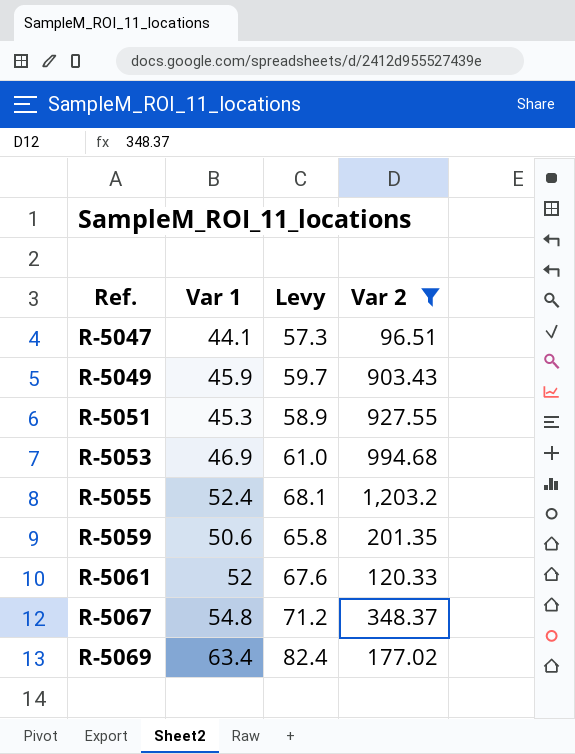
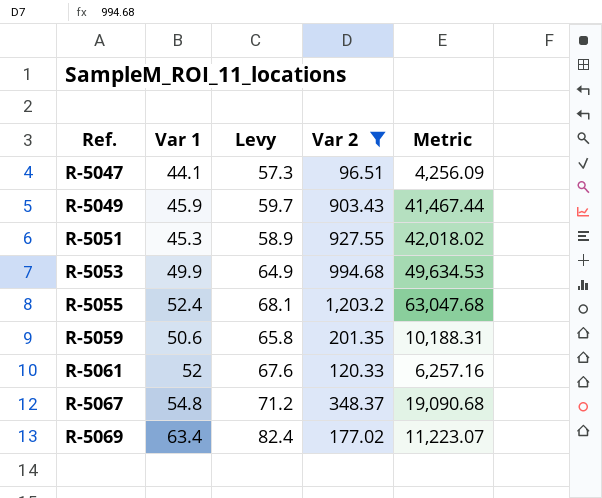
column Metric | formula: none -> [Var 1] * [Var 2]
R-5053 | Var 1: 46.9 -> 49.9
R-5053 | Levy: 61.0 -> 64.9

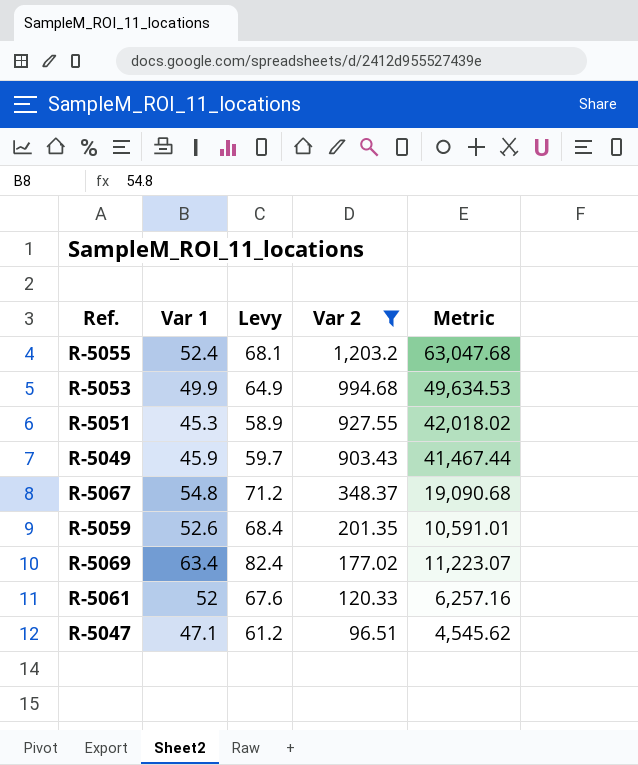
row order: Ref. ascending -> Var 2 descending
R-5059 | Var 1: 50.6 -> 52.6
R-5059 | Levy: 65.8 -> 68.4
R-5059 | Metric: 10,188.31 -> 10,591.01
R-5047 | Var 1: 44.1 -> 47.1
R-5047 | Levy: 57.3 -> 61.2
R-5047 | Metric: 4,256.09 -> 4,545.62

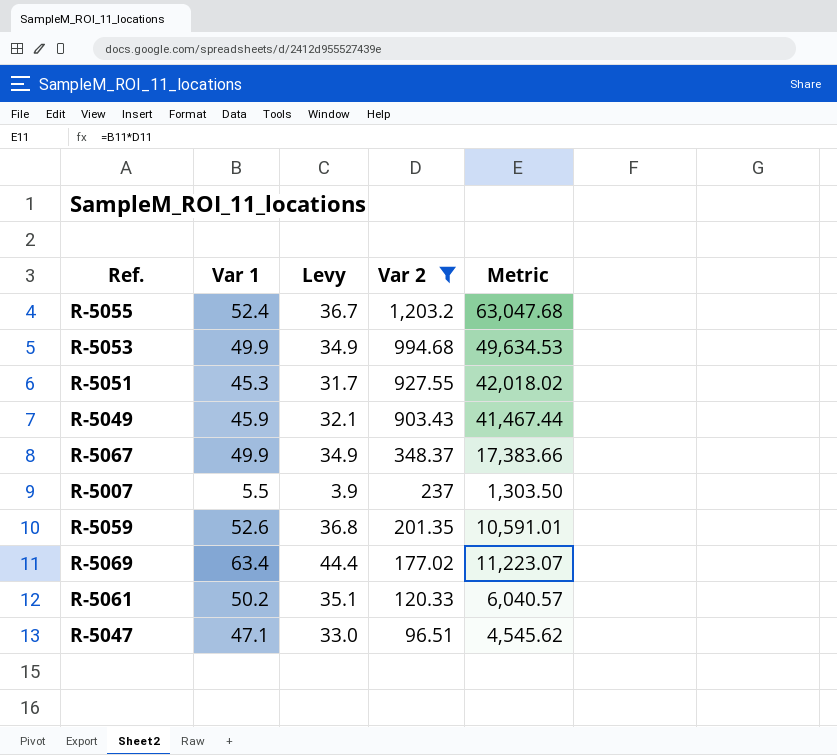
column Levy | formula: [Var 1] * 1.3 -> [Var 1] * 0.7
R-5067 | Var 1: 54.8 -> 49.9
R-5067 | Metric: 19,090.68 -> 17,383.66
row R-5007: none -> 5.5 | 3.9 | 237 | 1,303.50
R-5061 | Var 1: 52 -> 50.2
R-5061 | Metric: 6,257.16 -> 6,040.57

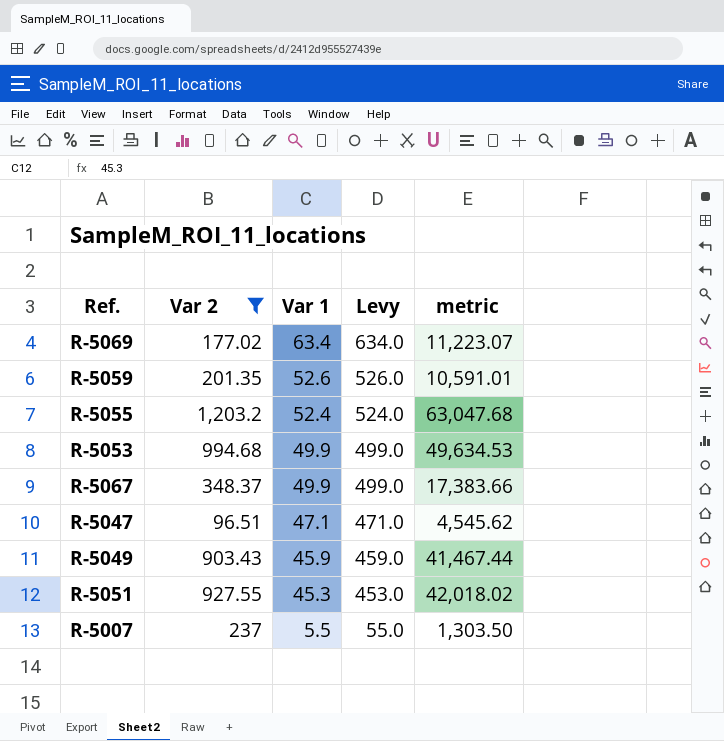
row order: Var 2 descending -> Var 1 descending
column Var 2 | position: 4 -> 2
column Levy | formula: [Var 1] * 0.7 -> [Var 1] * 10
column name: Metric -> metric
row R-5061: 50.2 | 35.1 | 120.33 | 6,040.57 -> none

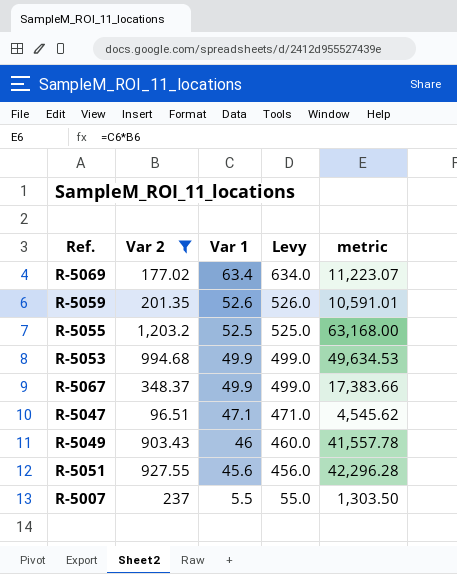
R-5055 | Var 1: 52.4 -> 52.5
R-5055 | Levy: 524.0 -> 525.0
R-5055 | metric: 63,047.68 -> 63,168.00
R-5049 | Var 1: 45.9 -> 46
R-5049 | Levy: 459.0 -> 460.0
R-5049 | metric: 41,467.44 -> 41,557.78
R-5051 | Var 1: 45.3 -> 45.6
R-5051 | Levy: 453.0 -> 456.0
R-5051 | metric: 42,018.02 -> 42,296.28

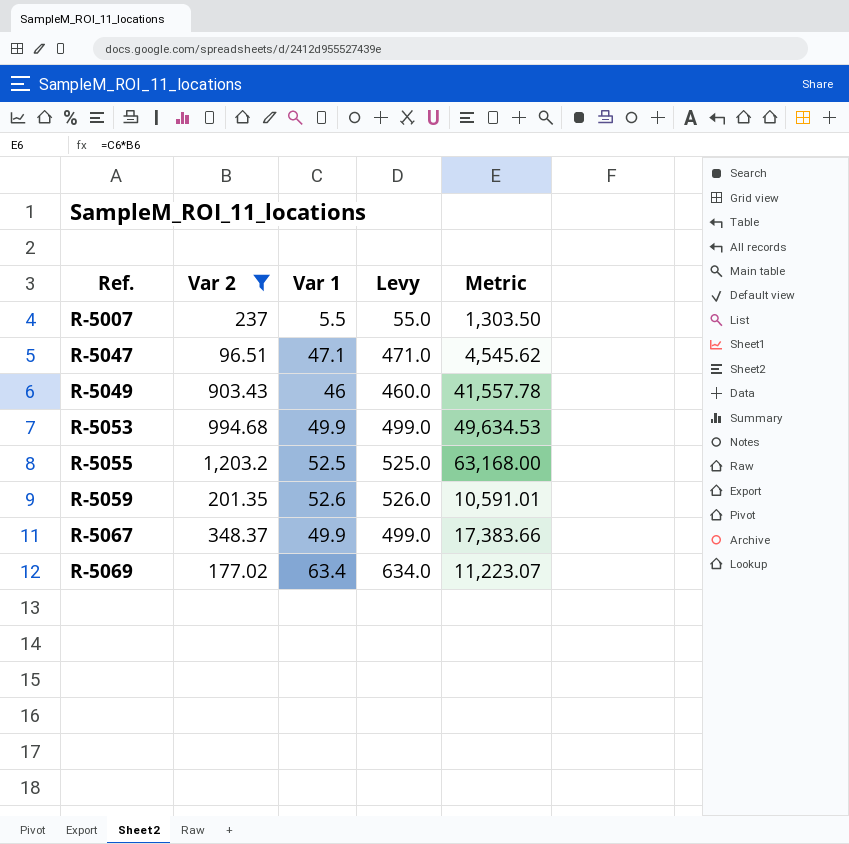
row order: Var 1 descending -> Ref. ascending
column name: metric -> Metric
row R-5051: 927.55 | 45.6 | 456.0 | 42,296.28 -> none

